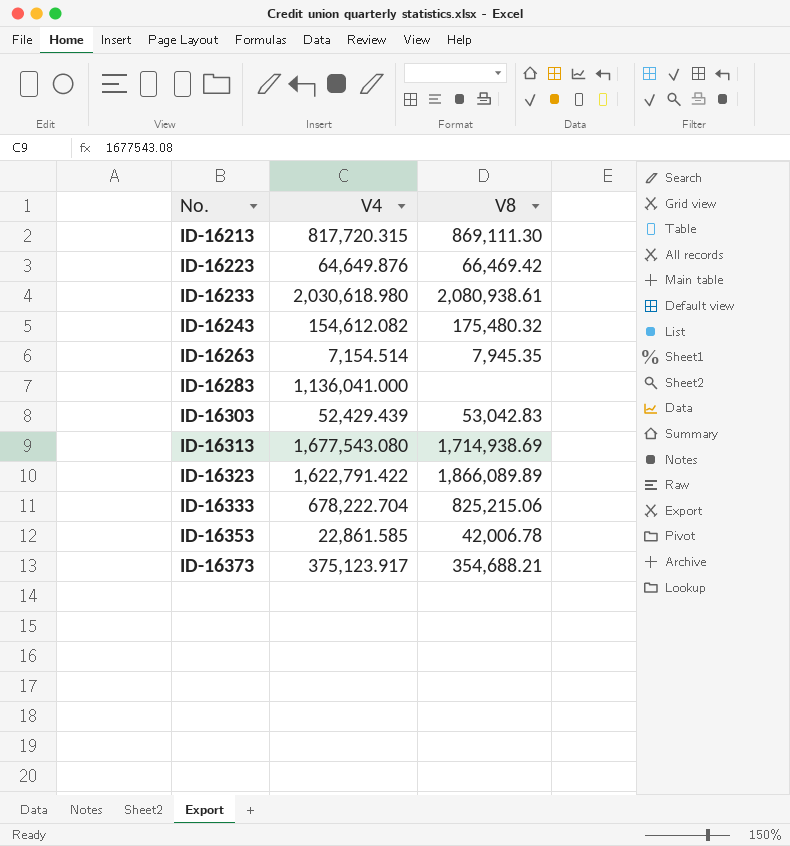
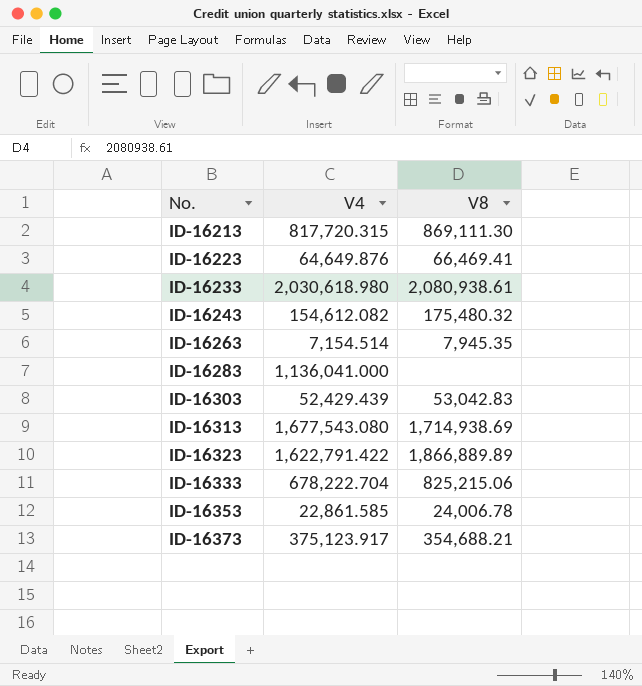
ID-16223 | V8: 66,469.42 -> 66,469.41
ID-16323 | V8: 1,866,089.89 -> 1,866,889.89
ID-16353 | V8: 42,006.78 -> 24,006.78

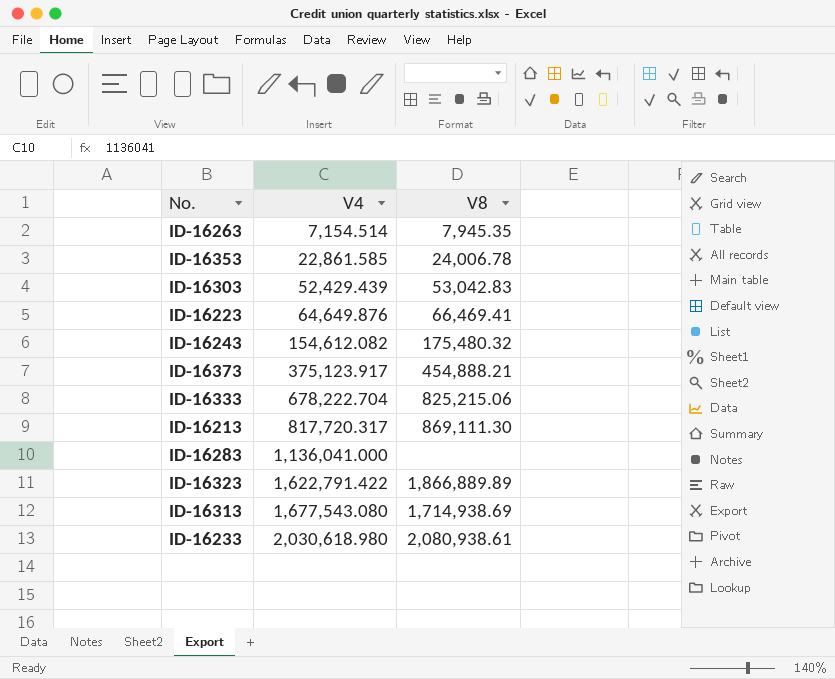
row order: No. ascending -> V4 ascending
ID-16373 | V8: 354,688.21 -> 454,888.21
ID-16213 | V4: 817,720.315 -> 817,720.317

